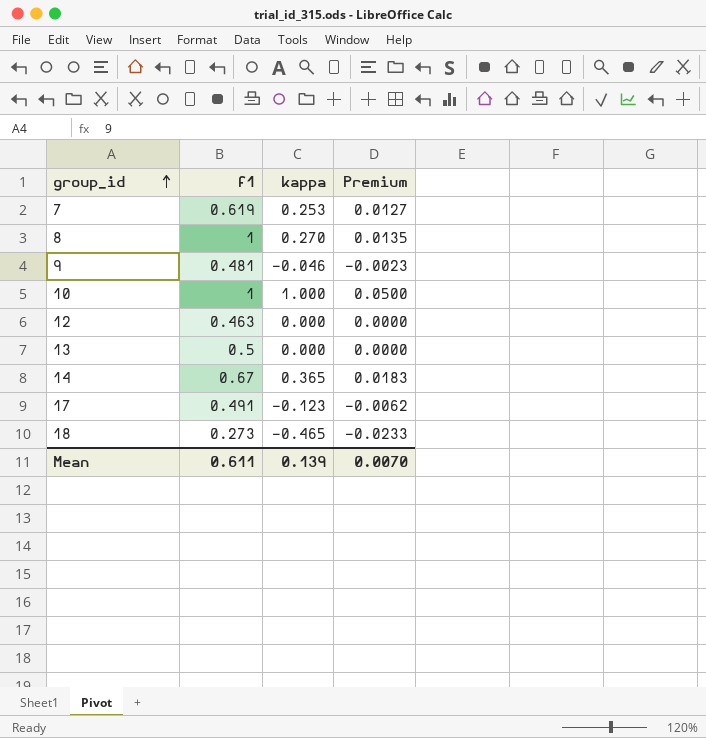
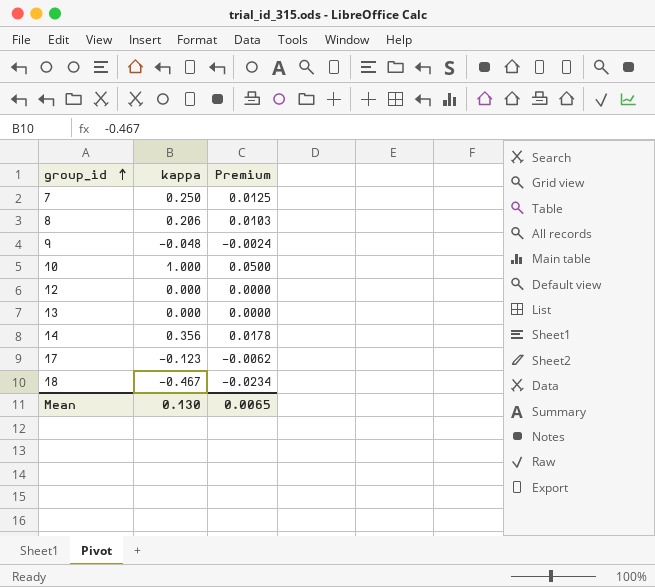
column f1 | position: 2 -> none
7 | kappa: 0.253 -> 0.250
7 | Premium: 0.0127 -> 0.0125
8 | kappa: 0.270 -> 0.206
8 | Premium: 0.0135 -> 0.0103
9 | kappa: -0.046 -> -0.048
9 | Premium: -0.0023 -> -0.0024
14 | kappa: 0.365 -> 0.356
14 | Premium: 0.0183 -> 0.0178
18 | kappa: -0.465 -> -0.467
18 | Premium: -0.0233 -> -0.0234
Mean | kappa: 0.139 -> 0.130
Mean | Premium: 0.0070 -> 0.0065

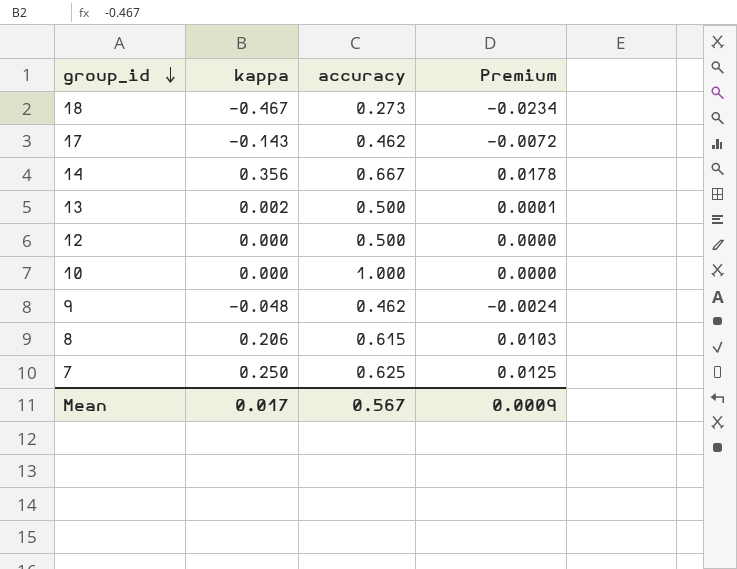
row order: group_id ascending -> group_id descending
column accuracy | position: none -> 3
17 | kappa: -0.123 -> -0.143
17 | Premium: -0.0062 -> -0.0072
13 | kappa: 0.000 -> 0.002
13 | Premium: 0.0000 -> 0.0001
10 | kappa: 1.000 -> 0.000
10 | Premium: 0.0500 -> 0.0000
Mean | kappa: 0.130 -> 0.017
Mean | Premium: 0.0065 -> 0.0009

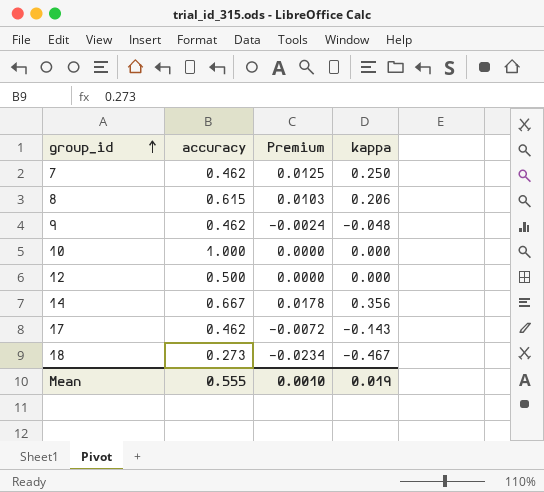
row order: group_id descending -> group_id ascending
column kappa | position: 2 -> 4
row 13: 0.002 | 0.500 | 0.0001 -> none
7 | accuracy: 0.625 -> 0.462
Mean | accuracy: 0.567 -> 0.555
Mean | Premium: 0.0009 -> 0.0010
Mean | kappa: 0.017 -> 0.019

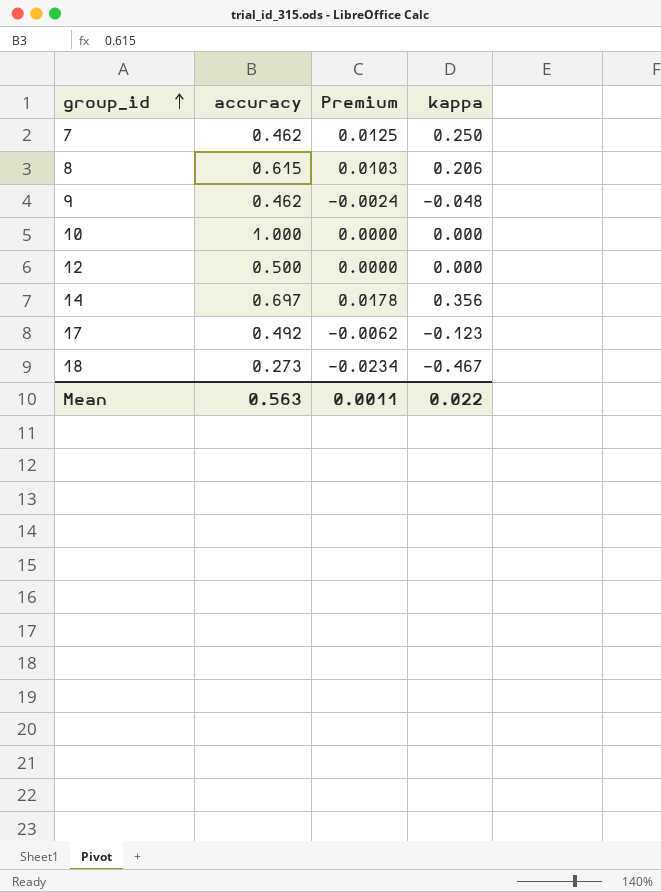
14 | accuracy: 0.667 -> 0.697
17 | accuracy: 0.462 -> 0.492
17 | Premium: -0.0072 -> -0.0062
17 | kappa: -0.143 -> -0.123
Mean | accuracy: 0.555 -> 0.563
Mean | Premium: 0.0010 -> 0.0011
Mean | kappa: 0.019 -> 0.022

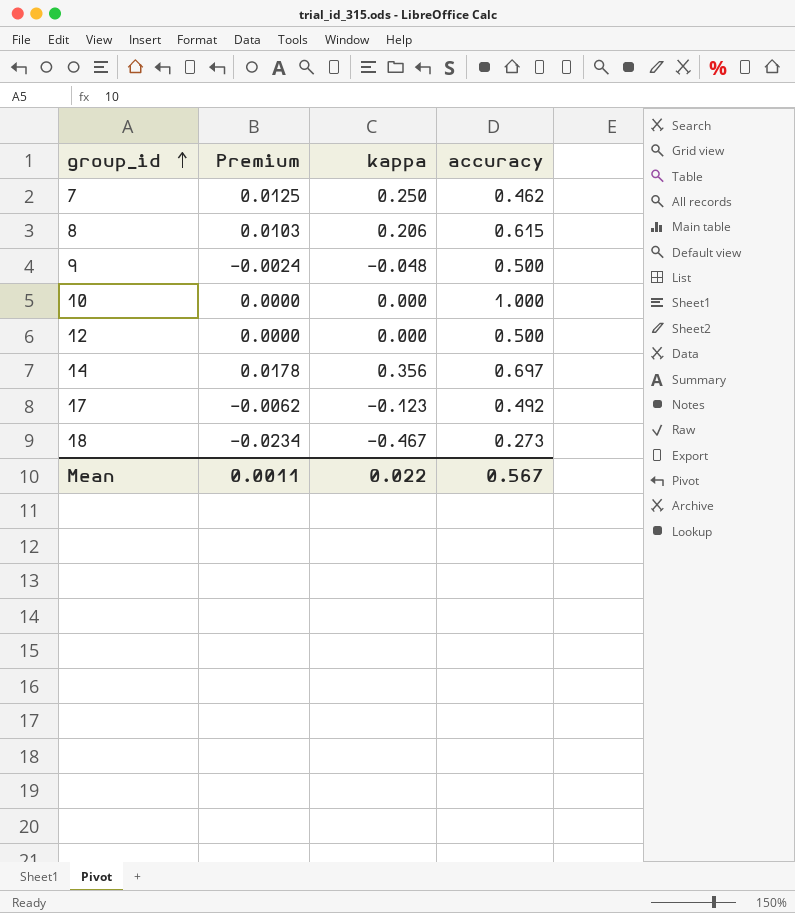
column accuracy | position: 2 -> 4
9 | accuracy: 0.462 -> 0.500
Mean | accuracy: 0.563 -> 0.567

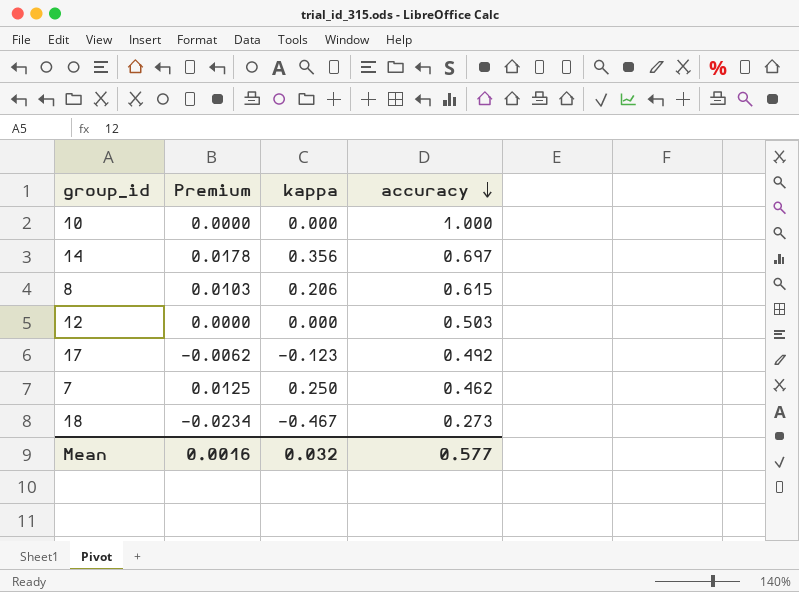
row order: group_id ascending -> accuracy descending
row 9: -0.0024 | -0.048 | 0.500 -> none
12 | accuracy: 0.500 -> 0.503
Mean | Premium: 0.0011 -> 0.0016
Mean | kappa: 0.022 -> 0.032
Mean | accuracy: 0.567 -> 0.577

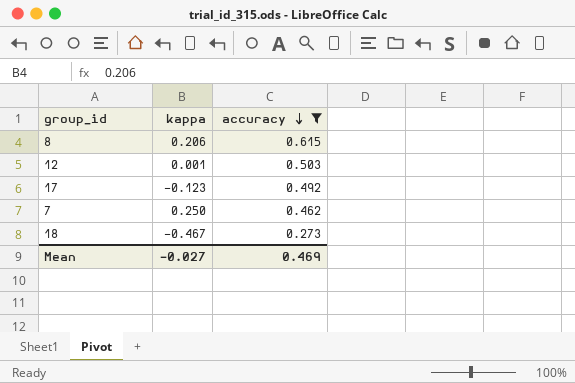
filter: none -> accuracy <= 0.615
column Premium | formula: [kappa] * 0.05 -> none
12 | kappa: 0.000 -> 0.001
Mean | kappa: 0.032 -> -0.027
Mean | accuracy: 0.577 -> 0.469

